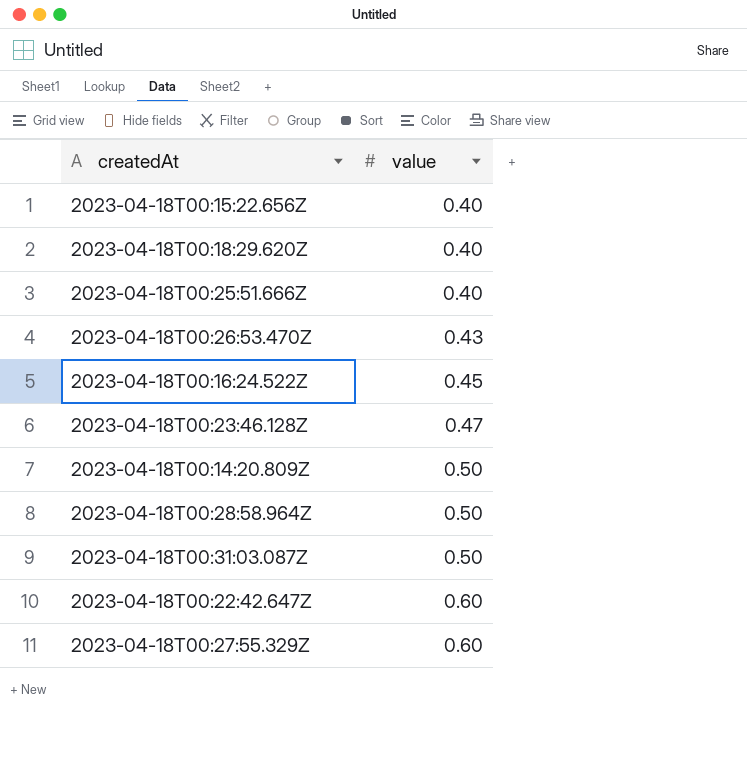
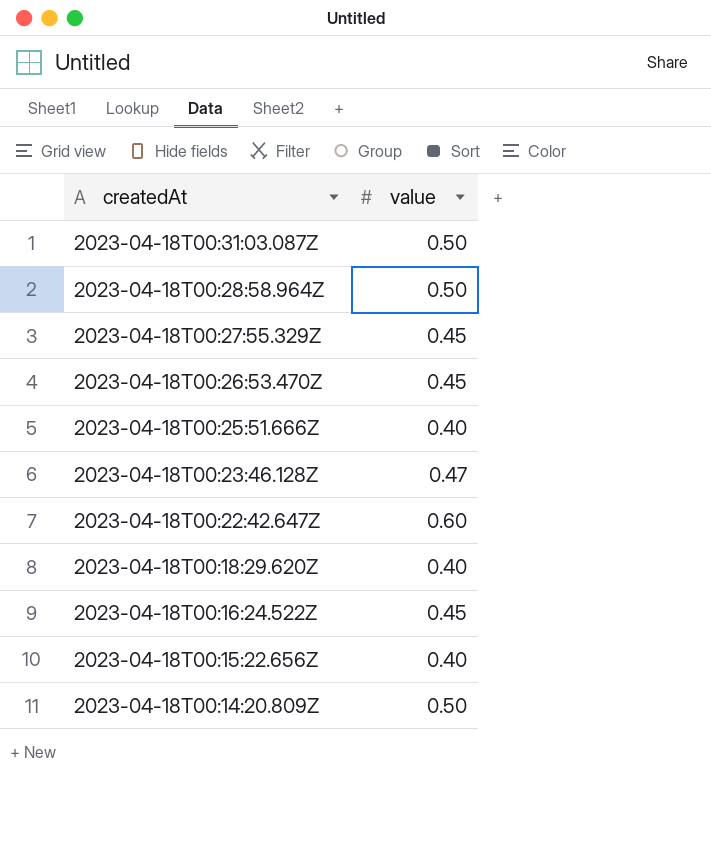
row order: value ascending -> createdAt descending
2023-04-18T00:27:55.329Z | value: 0.60 -> 0.45
2023-04-18T00:26:53.470Z | value: 0.43 -> 0.45

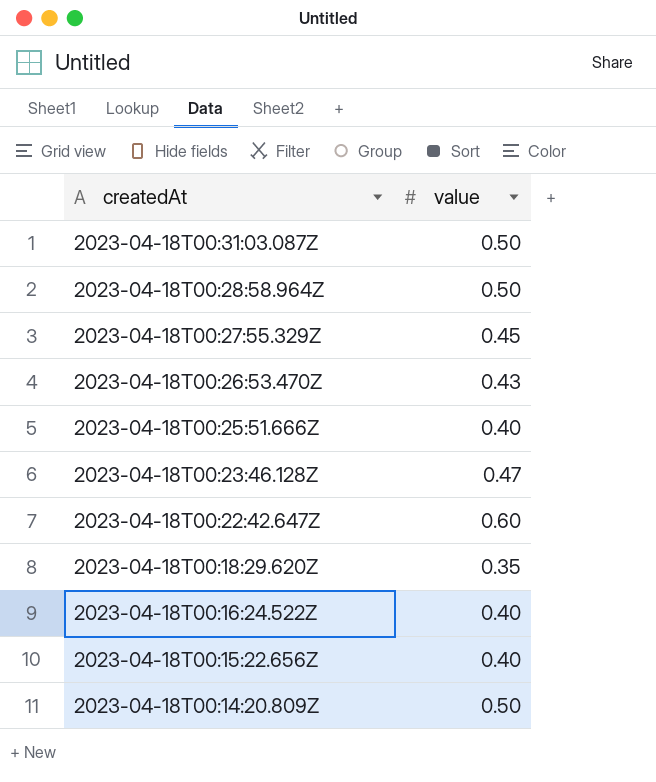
2023-04-18T00:26:53.470Z | value: 0.45 -> 0.43
2023-04-18T00:18:29.620Z | value: 0.40 -> 0.35
2023-04-18T00:16:24.522Z | value: 0.45 -> 0.40

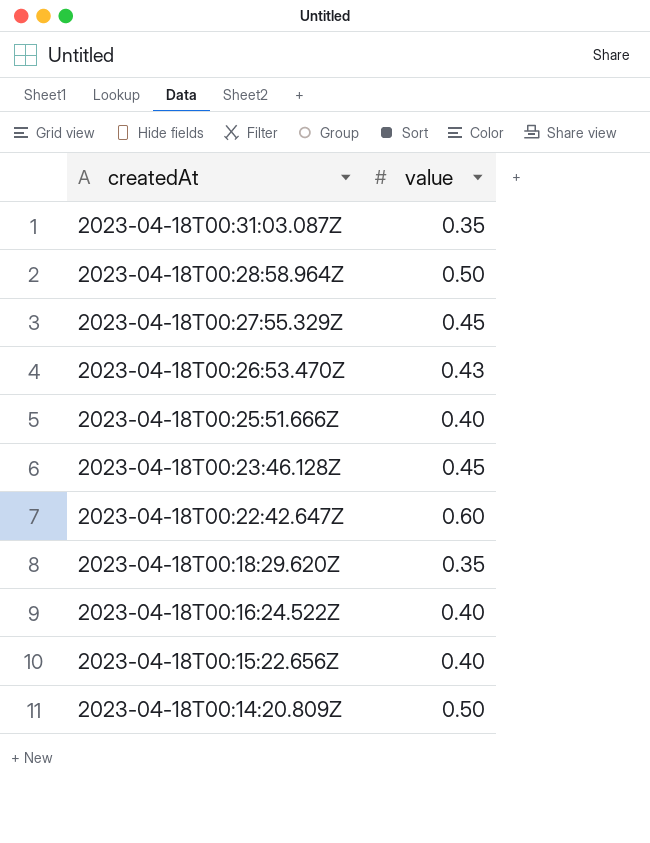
2023-04-18T00:31:03.087Z | value: 0.50 -> 0.35
2023-04-18T00:23:46.128Z | value: 0.47 -> 0.45

